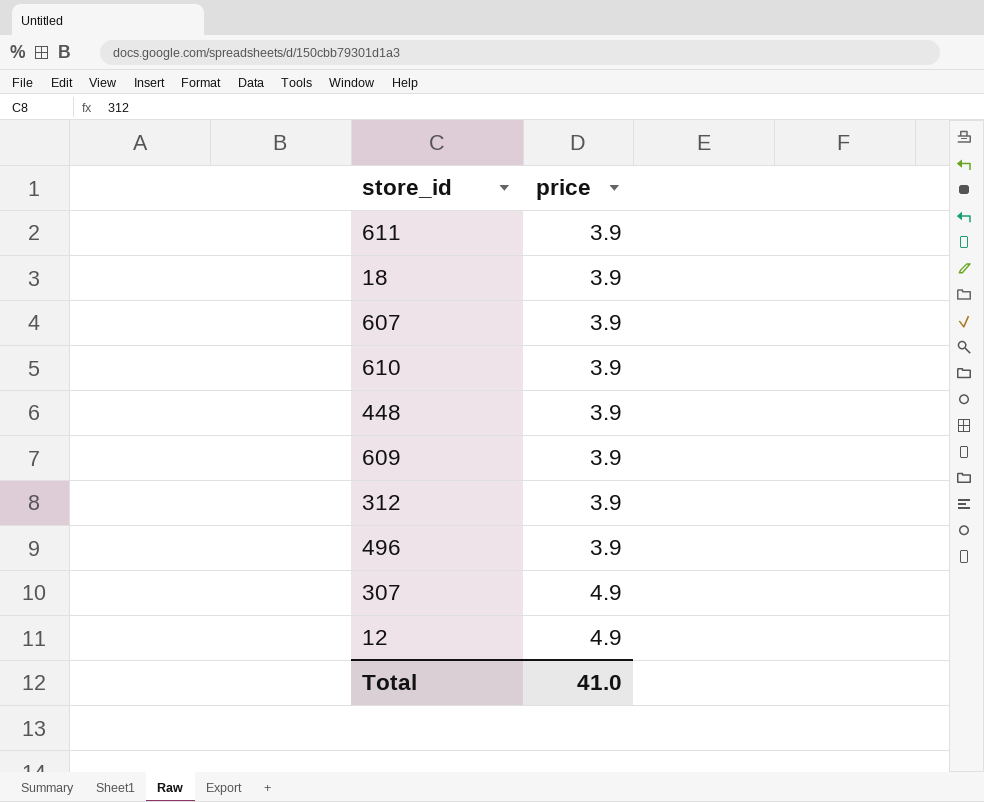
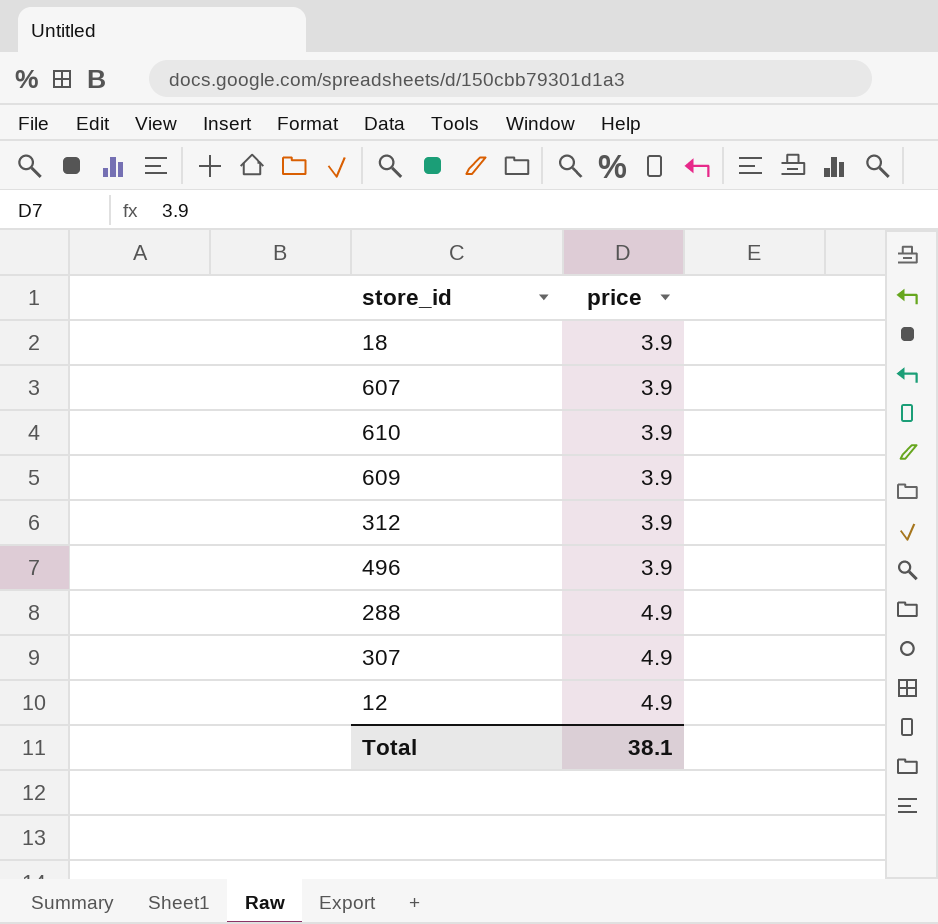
row 611: 3.9 -> none
row 448: 3.9 -> none
row 288: none -> 4.9
Total | price: 41.0 -> 38.1

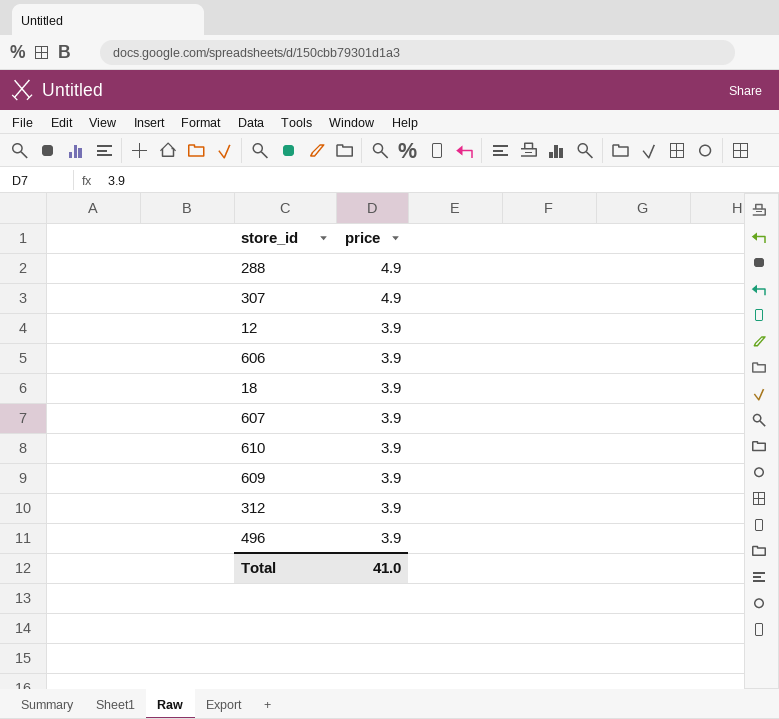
row order: price ascending -> price descending
12 | price: 4.9 -> 3.9
row 606: none -> 3.9
Total | price: 38.1 -> 41.0

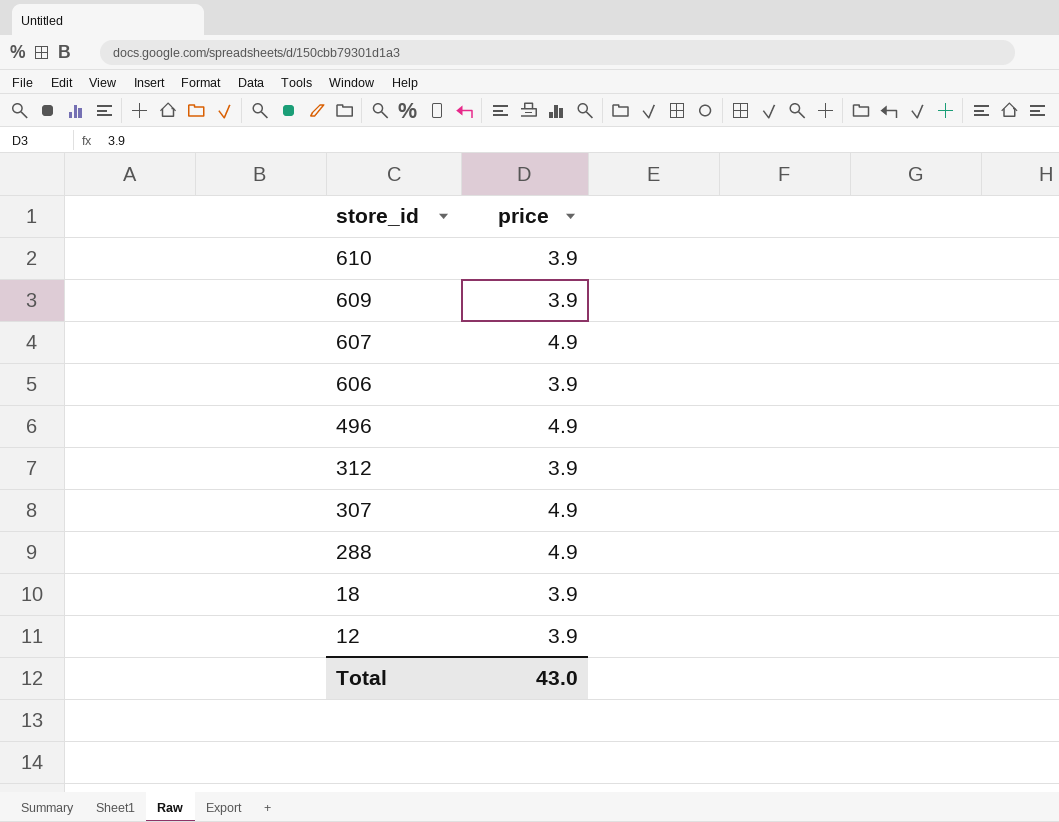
row order: price descending -> store_id descending
607 | price: 3.9 -> 4.9
496 | price: 3.9 -> 4.9
Total | price: 41.0 -> 43.0

